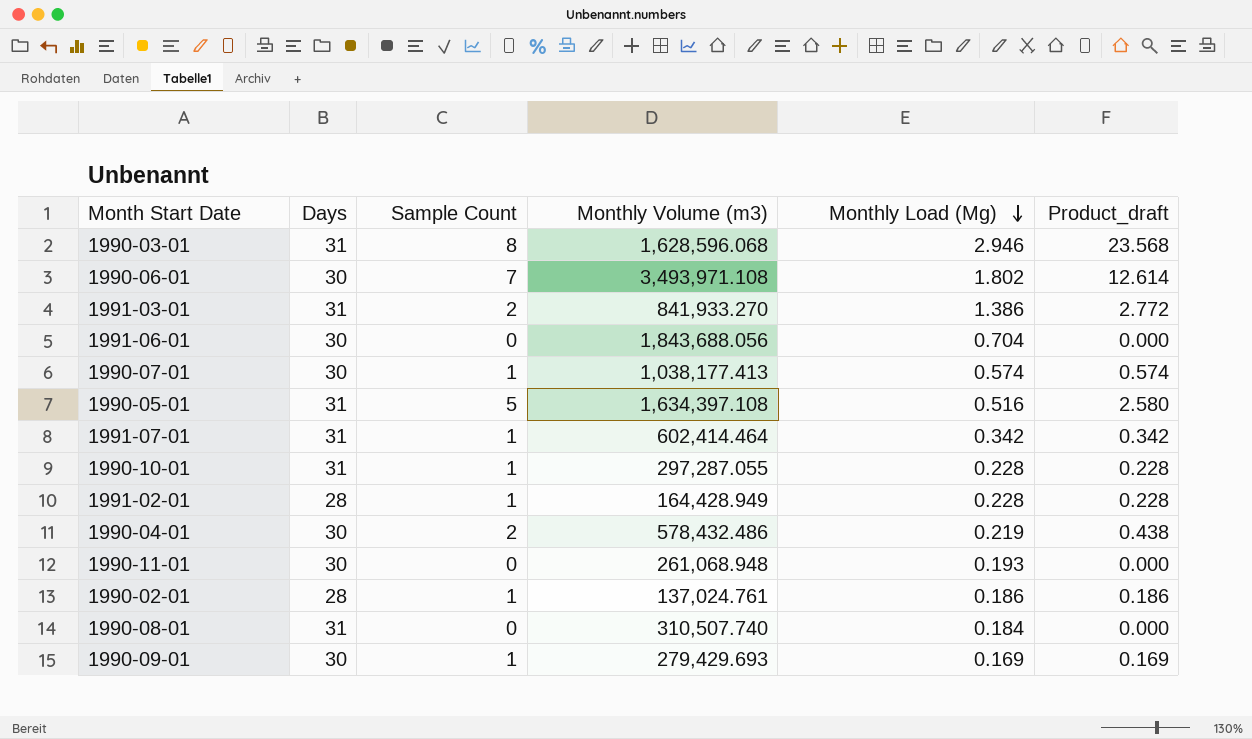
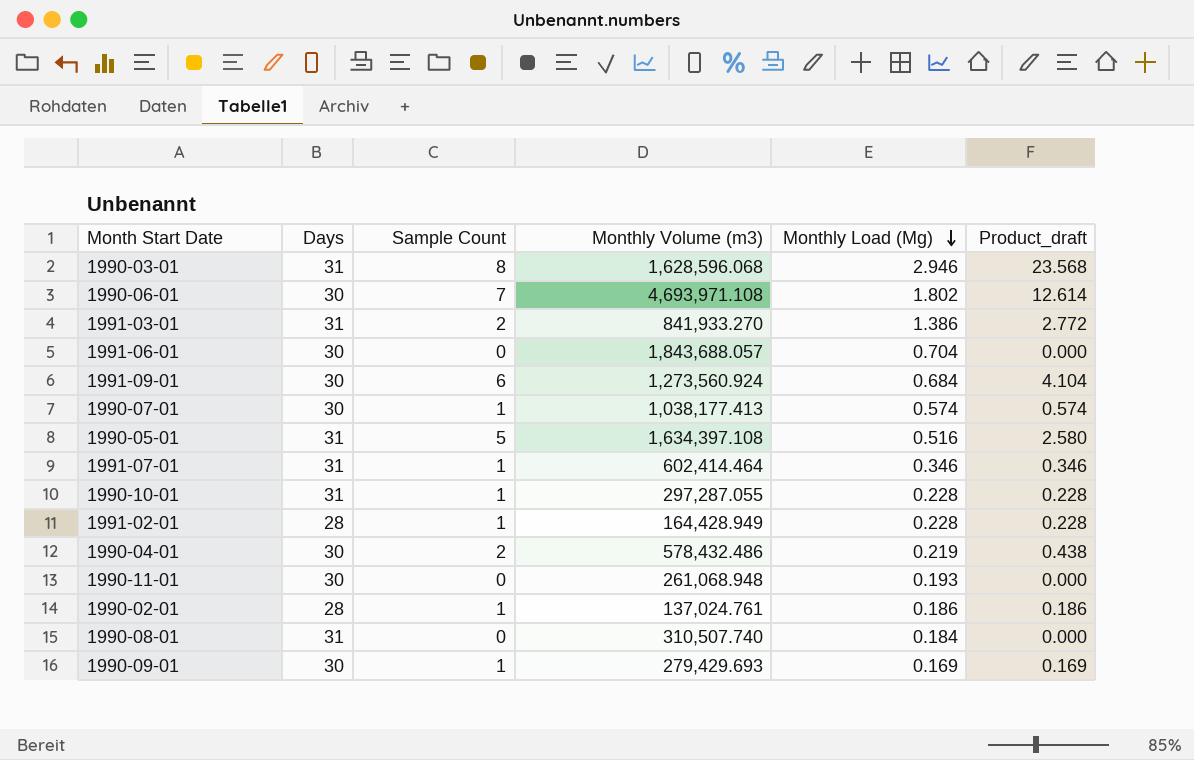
1990-06-01 | Monthly Volume (m3): 3,493,971.108 -> 4,693,971.108
1991-06-01 | Monthly Volume (m3): 1,843,688.056 -> 1,843,688.057
row 1991-09-01: none -> 30 | 6 | 1,273,560.924 | 0.684 | 4.104
1991-07-01 | Monthly Load (Mg): 0.342 -> 0.346
1991-07-01 | Product_draft: 0.342 -> 0.346

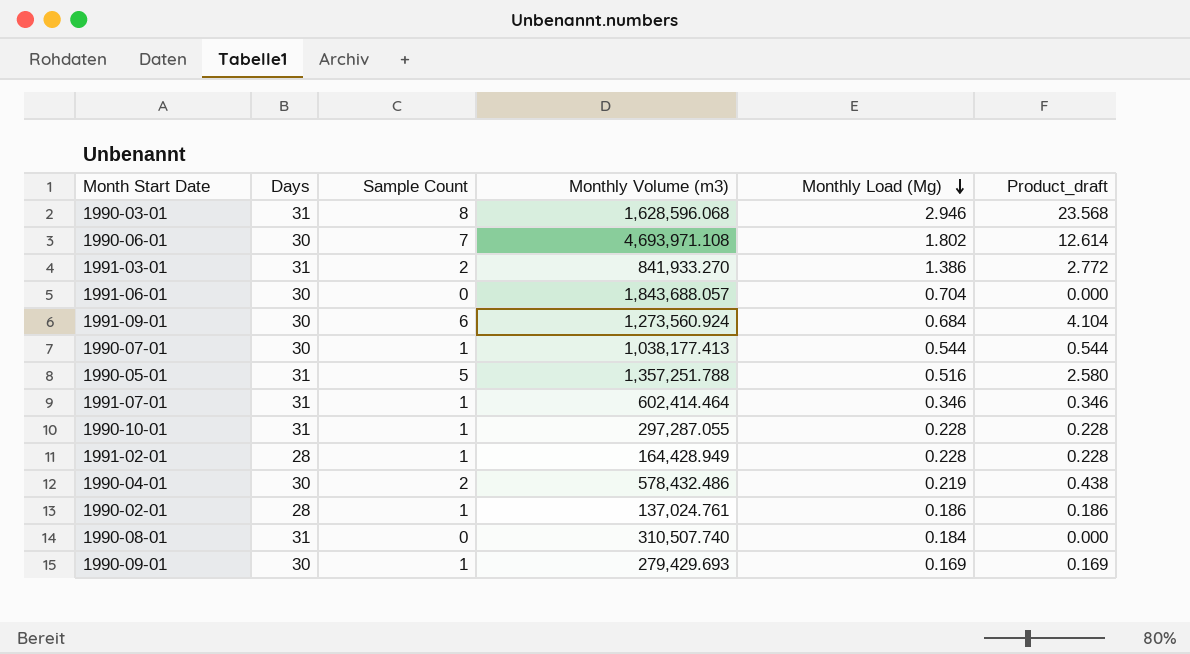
row 1990-11-01: 30 | 0 | 261,068.948 | 0.193 | 0.000 -> none
1990-07-01 | Monthly Load (Mg): 0.574 -> 0.544
1990-07-01 | Product_draft: 0.574 -> 0.544
1990-05-01 | Monthly Volume (m3): 1,634,397.108 -> 1,357,251.788

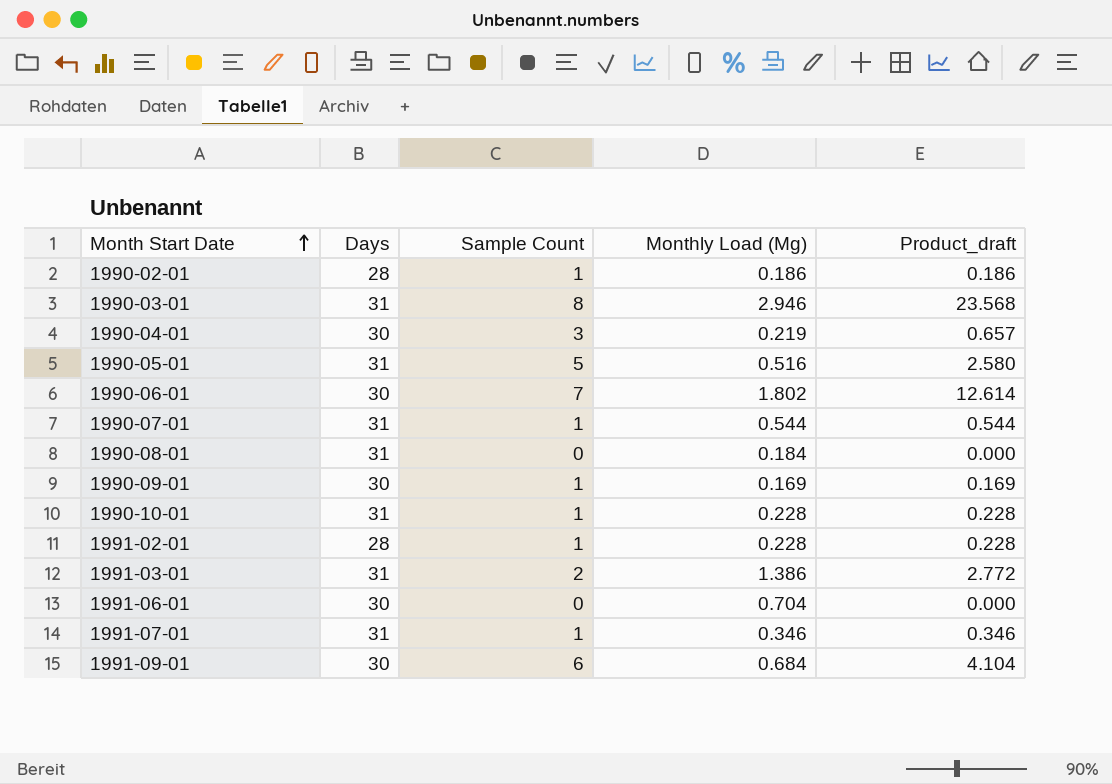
row order: Monthly Load (Mg) descending -> Month Start Date ascending
column Monthly Volume (m3) | position: 4 -> none
1990-04-01 | Sample Count: 2 -> 3
1990-04-01 | Product_draft: 0.438 -> 0.657
1990-07-01 | Days: 30 -> 31

